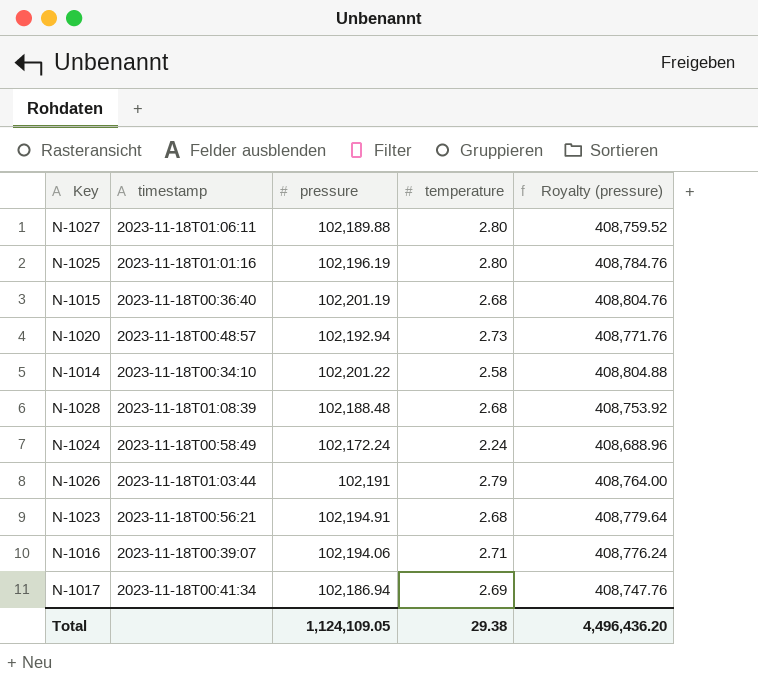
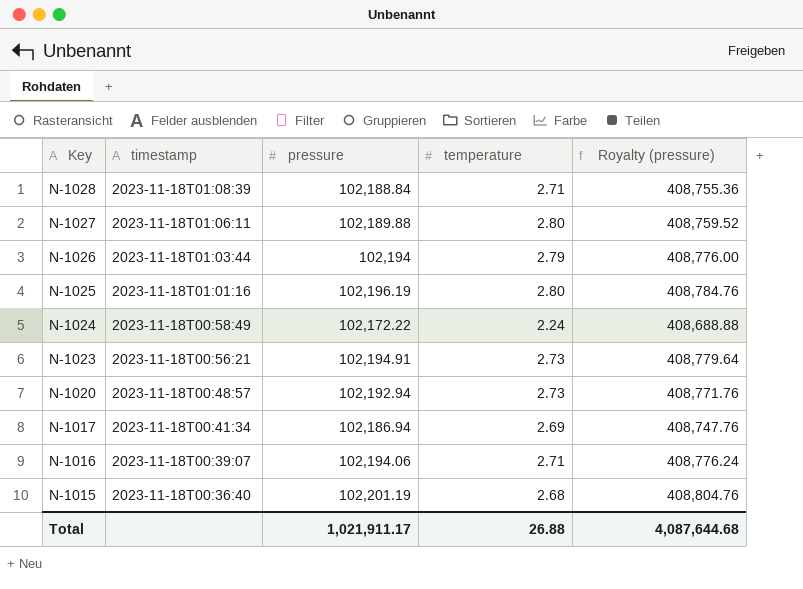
row order: none -> Key descending
row N-1014: 2023-11-18T00:34:10 | 102,201.22 | 2.58 | 408,804.88 -> none
N-1028 | pressure: 102,188.48 -> 102,188.84
N-1028 | temperature: 2.68 -> 2.71
N-1028 | Royalty (pressure): 408,753.92 -> 408,755.36
N-1026 | pressure: 102,191 -> 102,194
N-1026 | Royalty (pressure): 408,764.00 -> 408,776.00
N-1024 | pressure: 102,172.24 -> 102,172.22
N-1024 | Royalty (pressure): 408,688.96 -> 408,688.88
N-1023 | temperature: 2.68 -> 2.73
Total | pressure: 1,124,109.05 -> 1,021,911.17
Total | temperature: 29.38 -> 26.88
Total | Royalty (pressure): 4,496,436.20 -> 4,087,644.68

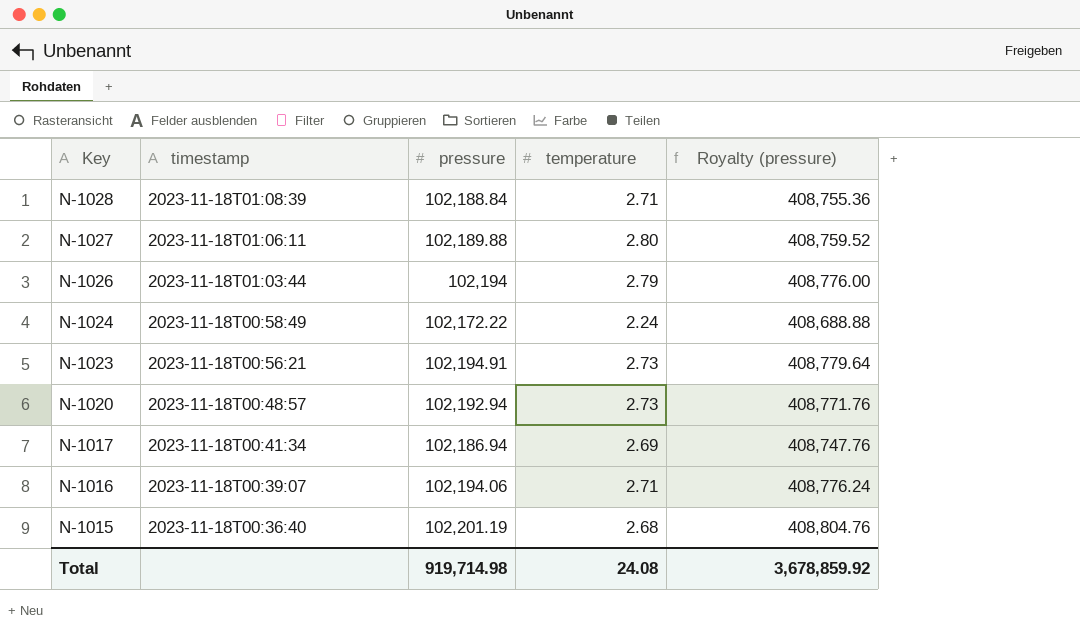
row N-1025: 2023-11-18T01:01:16 | 102,196.19 | 2.80 | 408,784.76 -> none
Total | pressure: 1,021,911.17 -> 919,714.98
Total | temperature: 26.88 -> 24.08
Total | Royalty (pressure): 4,087,644.68 -> 3,678,859.92

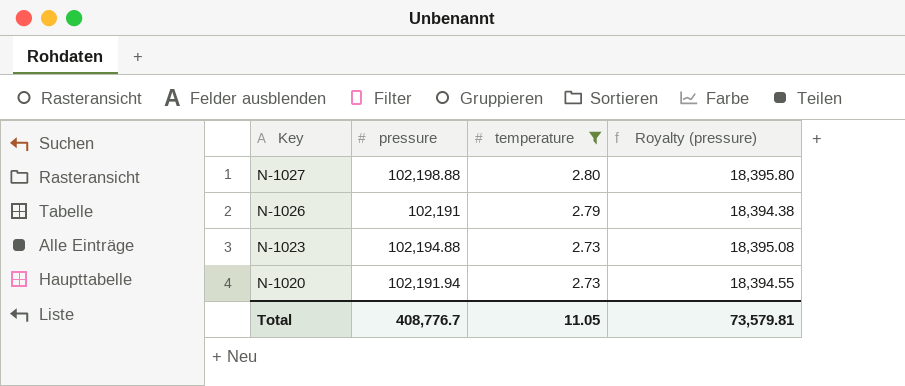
filter: none -> temperature >= 2.73
column timestamp | position: 2 -> none
column Royalty (pressure) | formula: [pressure] * 4 -> [pressure] * 0.18
N-1027 | pressure: 102,189.88 -> 102,198.88
N-1026 | pressure: 102,194 -> 102,191
N-1023 | pressure: 102,194.91 -> 102,194.88
N-1020 | pressure: 102,192.94 -> 102,191.94
Total | pressure: 919,714.98 -> 408,776.7
Total | temperature: 24.08 -> 11.05
Total | Royalty (pressure): 3,678,859.92 -> 73,579.81

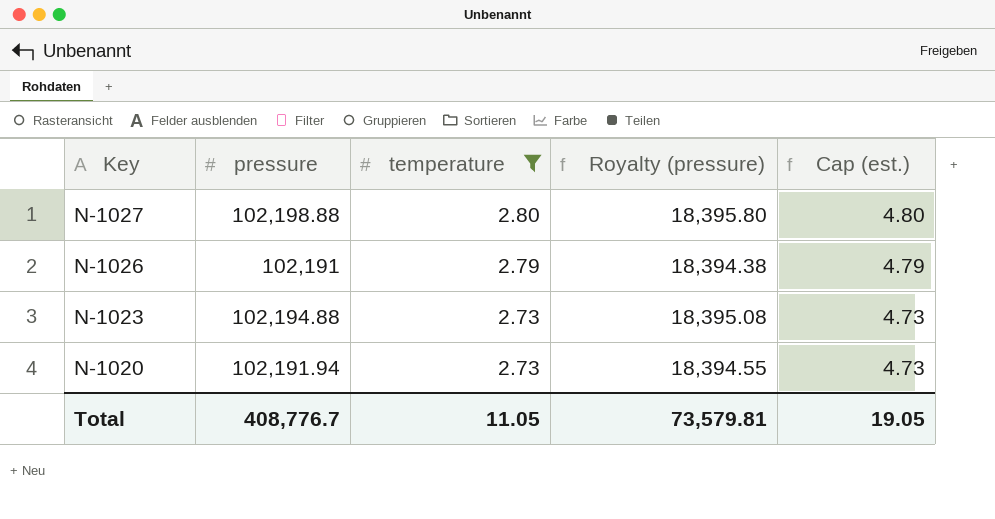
column Cap (est.) | formula: none -> [temperature] + 2

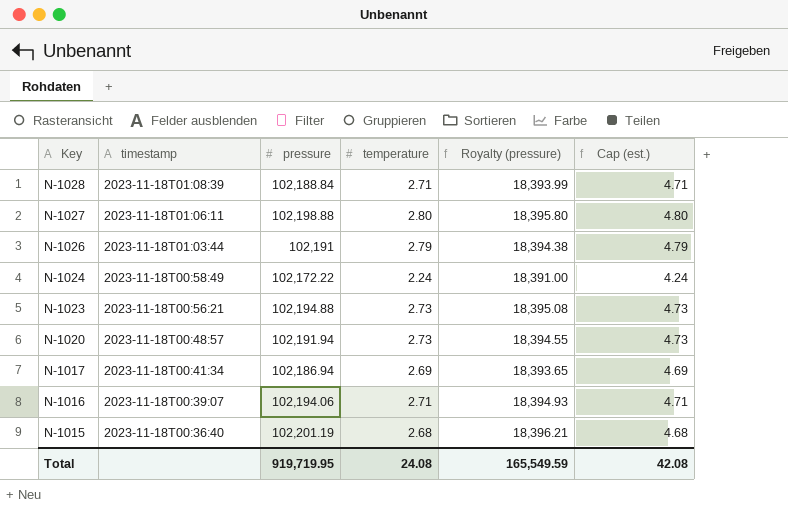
filter: temperature >= 2.73 -> none
column timestamp | position: none -> 2
Total | pressure: 408,776.7 -> 919,719.95
Total | temperature: 11.05 -> 24.08
Total | Royalty (pressure): 73,579.81 -> 165,549.59
Total | Cap (est.): 19.05 -> 42.08

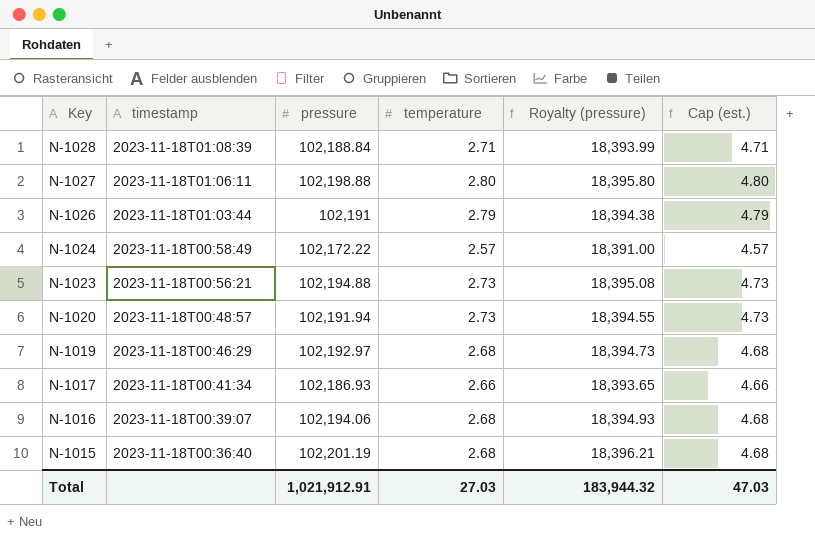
N-1024 | temperature: 2.24 -> 2.57
N-1024 | Cap (est.): 4.24 -> 4.57
row N-1019: none -> 2023-11-18T00:46:29 | 102,192.97 | 2.68 | 18,394.73 | 4.68
N-1017 | pressure: 102,186.94 -> 102,186.93
N-1017 | temperature: 2.69 -> 2.66
N-1017 | Cap (est.): 4.69 -> 4.66
N-1016 | temperature: 2.71 -> 2.68
N-1016 | Cap (est.): 4.71 -> 4.68
Total | pressure: 919,719.95 -> 1,021,912.91
Total | temperature: 24.08 -> 27.03
Total | Royalty (pressure): 165,549.59 -> 183,944.32
Total | Cap (est.): 42.08 -> 47.03

